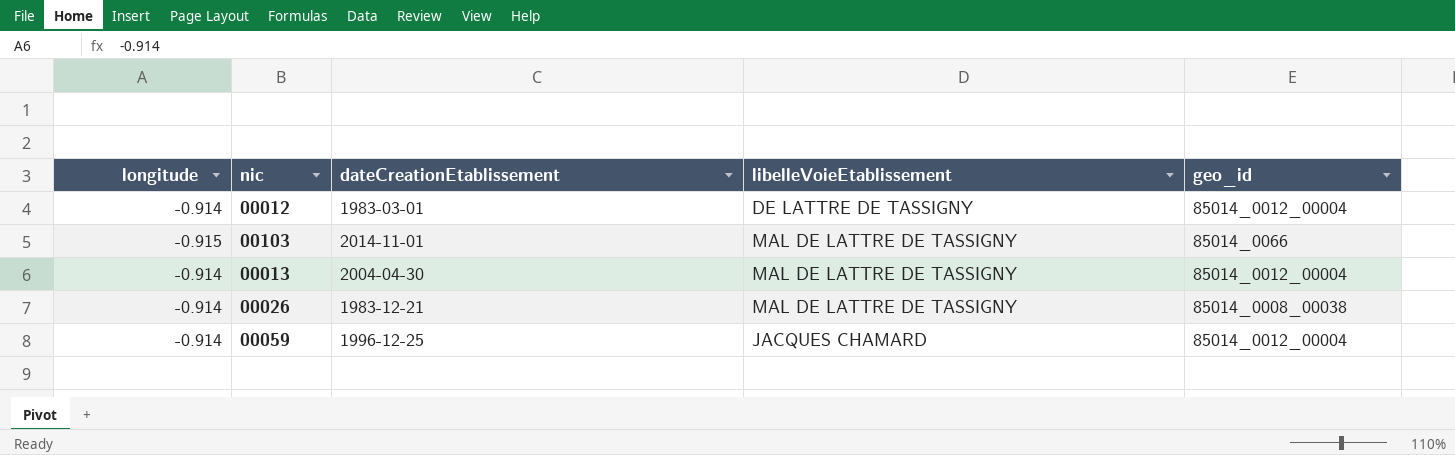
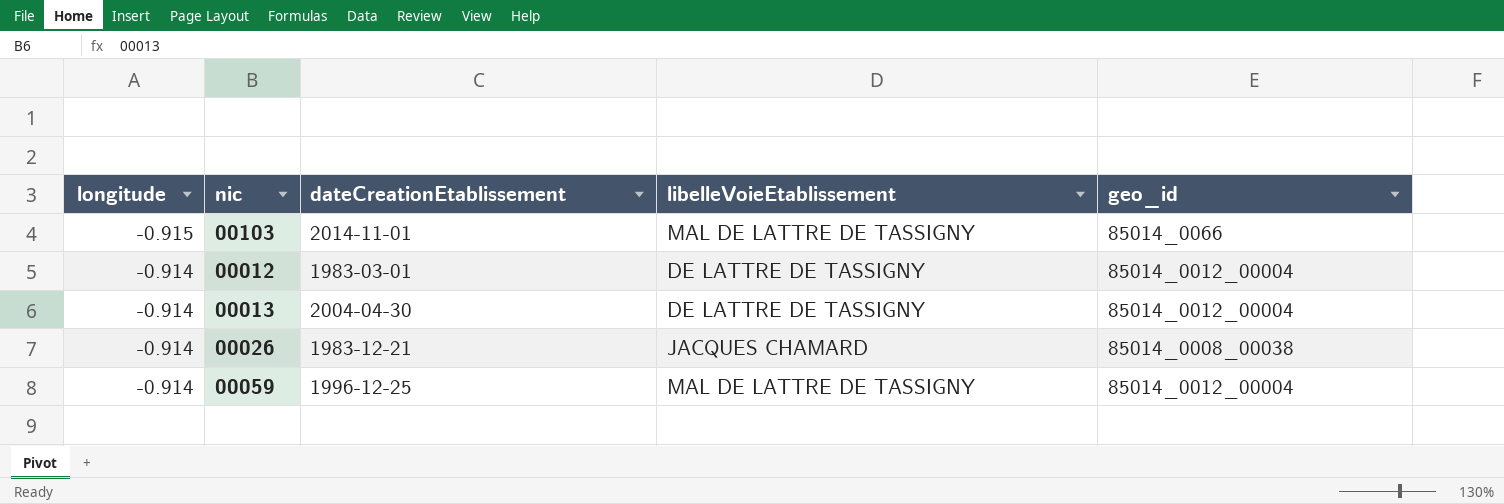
row order: none -> longitude ascending
00013 | libelleVoieEtablissement: MAL DE LATTRE DE TASSIGNY -> DE LATTRE DE TASSIGNY
00026 | libelleVoieEtablissement: MAL DE LATTRE DE TASSIGNY -> JACQUES CHAMARD
00059 | libelleVoieEtablissement: JACQUES CHAMARD -> MAL DE LATTRE DE TASSIGNY

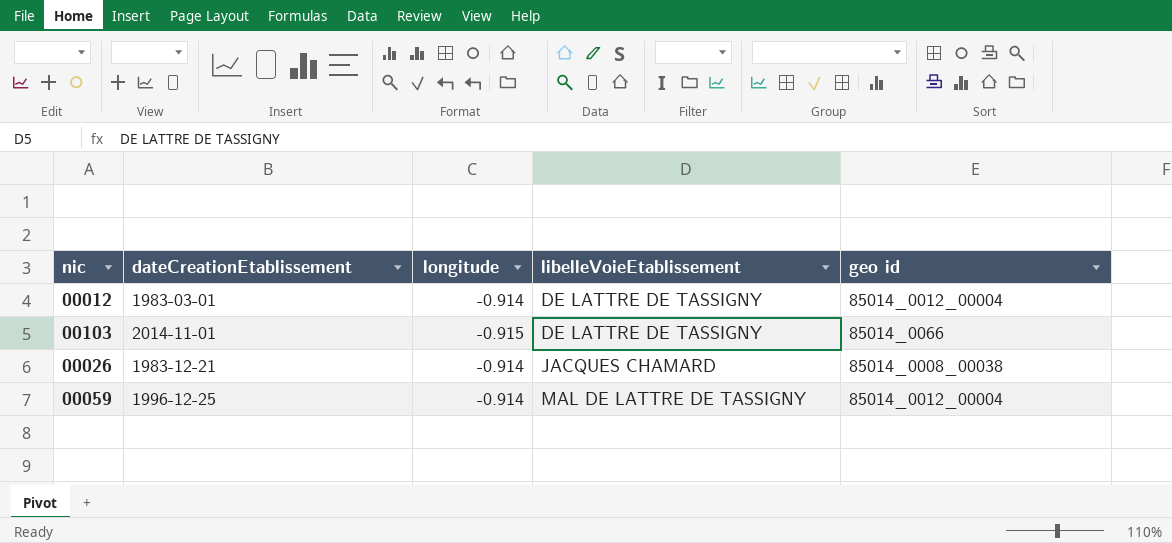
row order: longitude ascending -> libelleVoieEtablissement ascending
column longitude | position: 1 -> 3
column name: geo_id -> geo id
row 00013: -0.914 | 2004-04-30 | DE LATTRE DE TASSIGNY | 85014_0012_00004 -> none
00103 | libelleVoieEtablissement: MAL DE LATTRE DE TASSIGNY -> DE LATTRE DE TASSIGNY

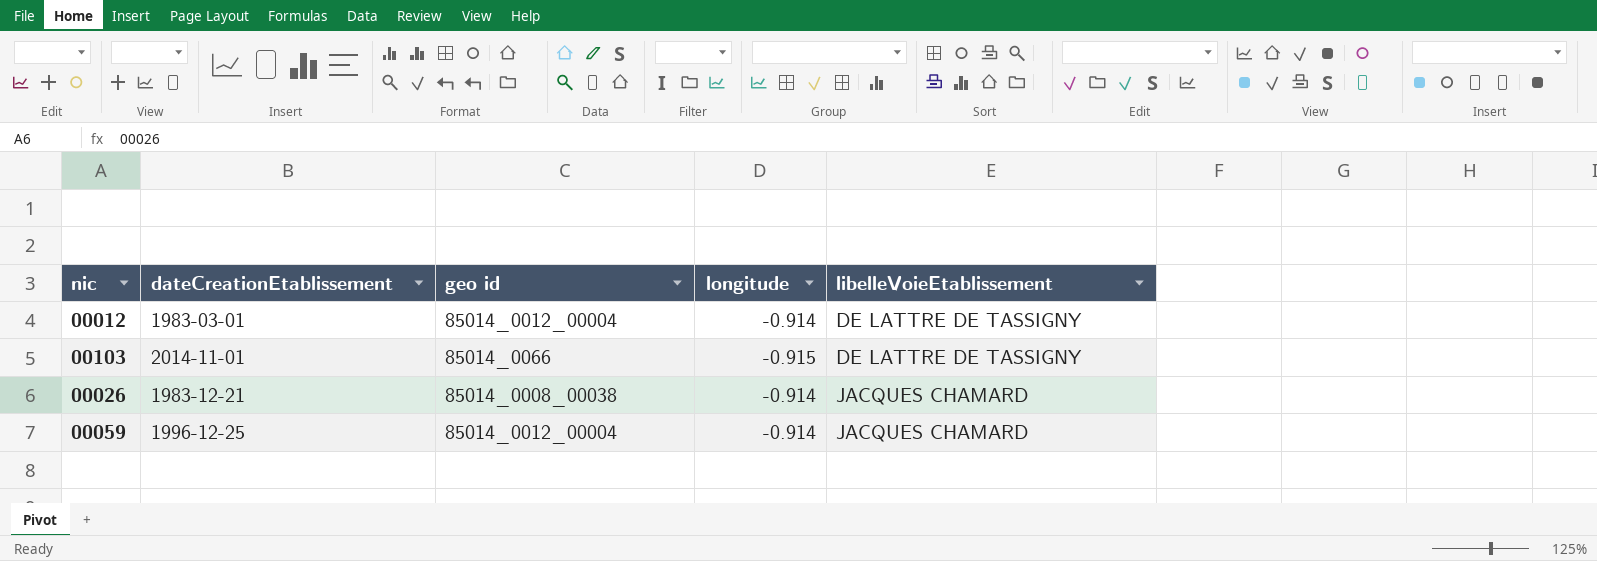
column geo id | position: 5 -> 3
00059 | libelleVoieEtablissement: MAL DE LATTRE DE TASSIGNY -> JACQUES CHAMARD

